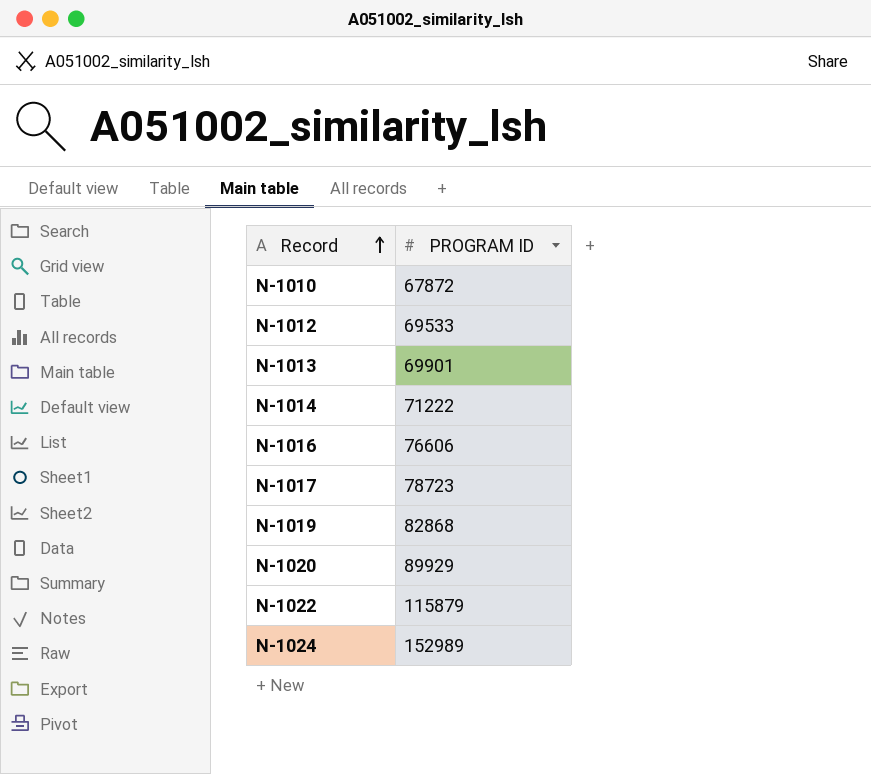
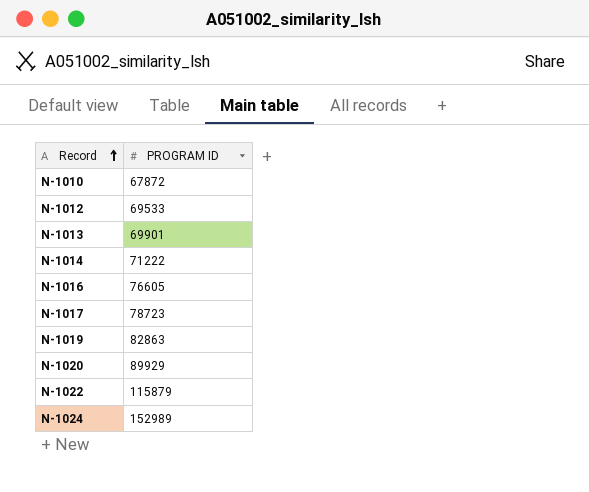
N-1016 | PROGRAM ID: 76606 -> 76605
N-1019 | PROGRAM ID: 82868 -> 82863

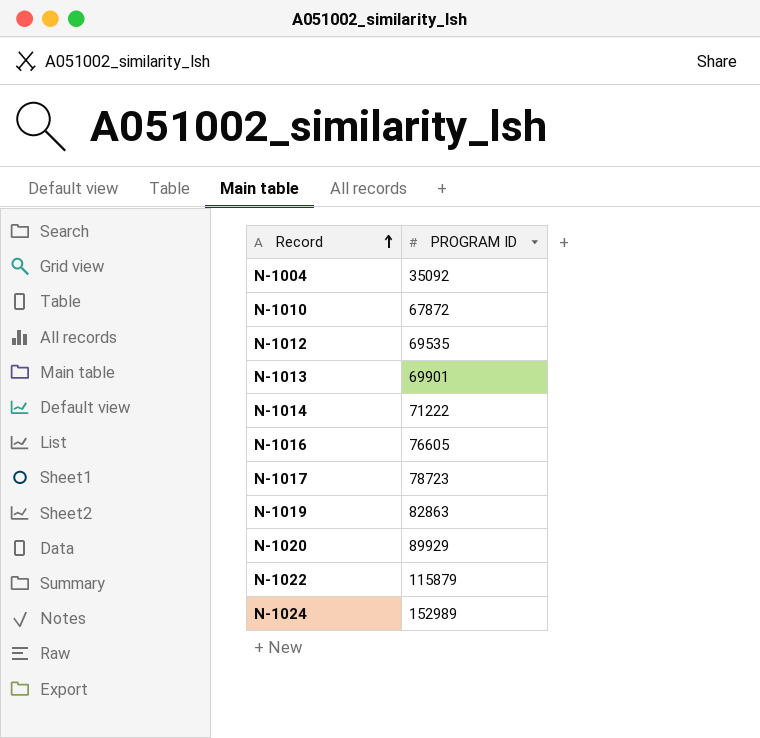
row N-1004: none -> 35092
N-1012 | PROGRAM ID: 69533 -> 69535

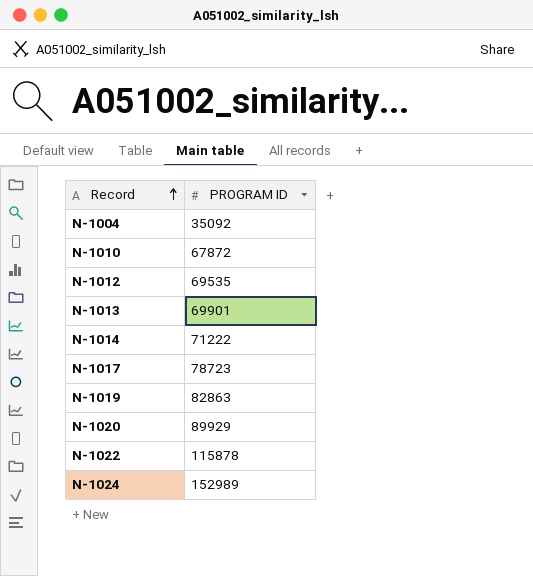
row N-1016: 76605 -> none
N-1022 | PROGRAM ID: 115879 -> 115878

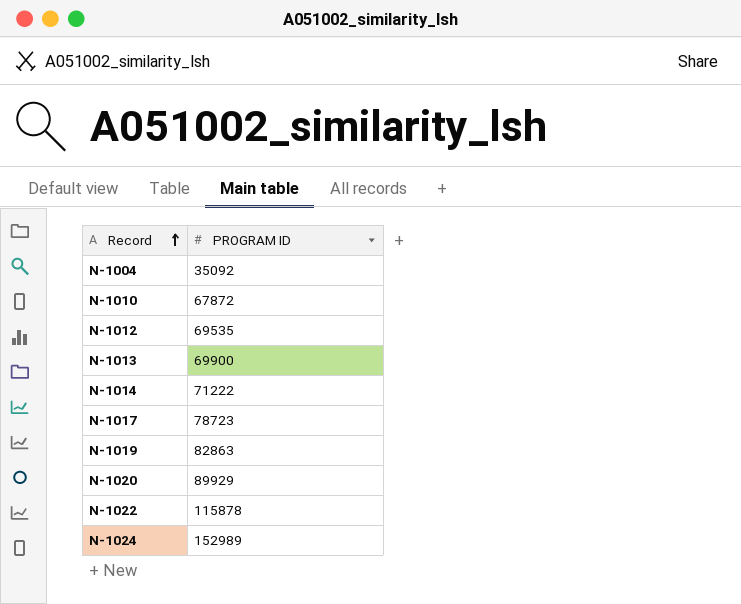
N-1013 | PROGRAM ID: 69901 -> 69900

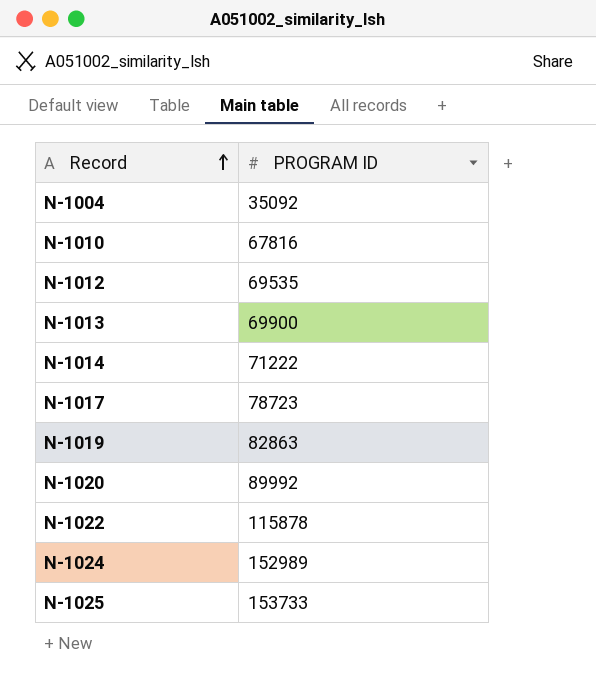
N-1010 | PROGRAM ID: 67872 -> 67816
N-1020 | PROGRAM ID: 89929 -> 89992
row N-1025: none -> 153733

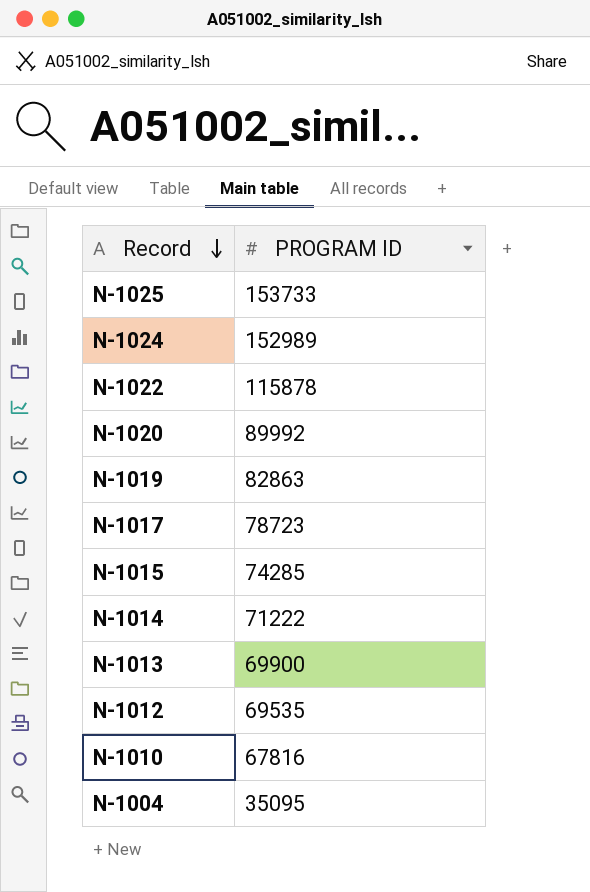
row order: Record ascending -> Record descending
row N-1015: none -> 74285
N-1004 | PROGRAM ID: 35092 -> 35095

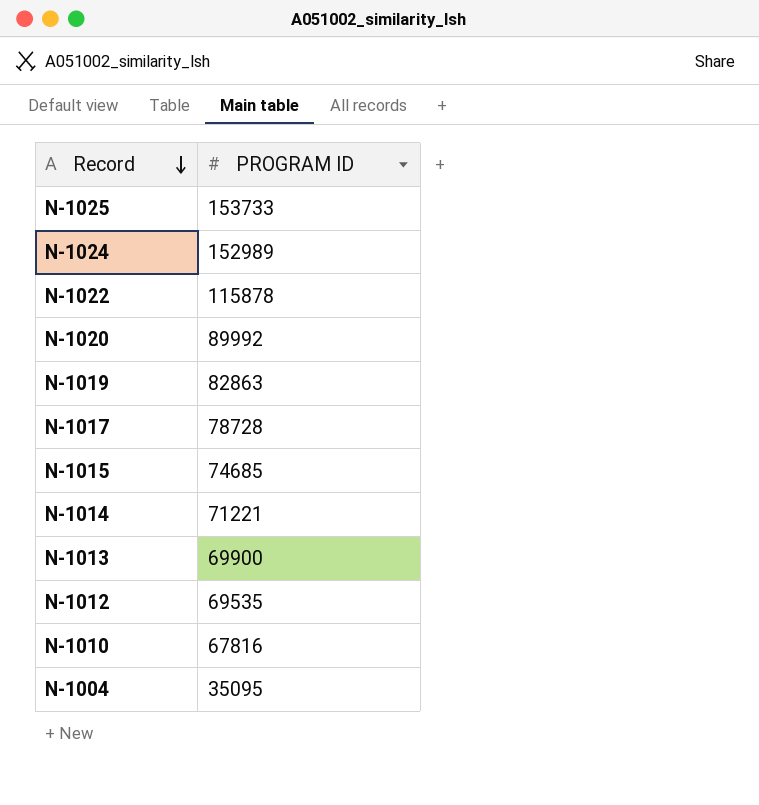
N-1017 | PROGRAM ID: 78723 -> 78728
N-1015 | PROGRAM ID: 74285 -> 74685
N-1014 | PROGRAM ID: 71222 -> 71221

